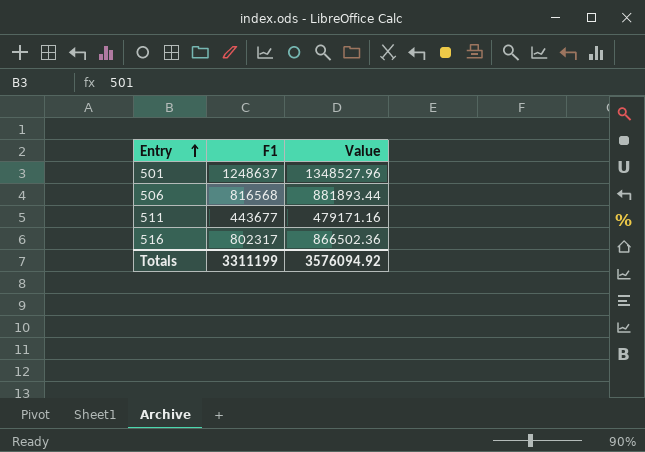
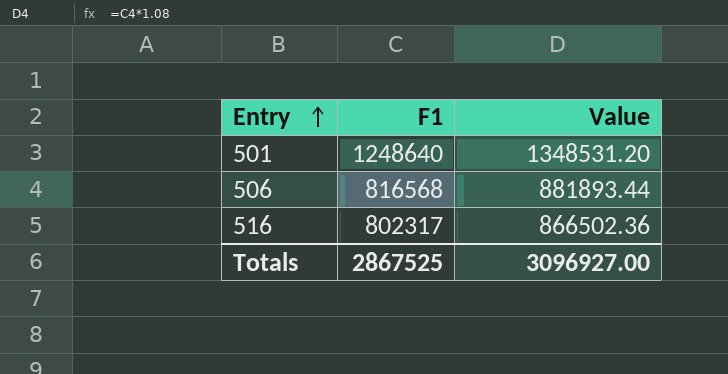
row 511: 443677 | 479171.16 -> none
501 | F1: 1248637 -> 1248640
501 | Value: 1348527.96 -> 1348531.20
Totals | F1: 3311199 -> 2867525
Totals | Value: 3576094.92 -> 3096927.00

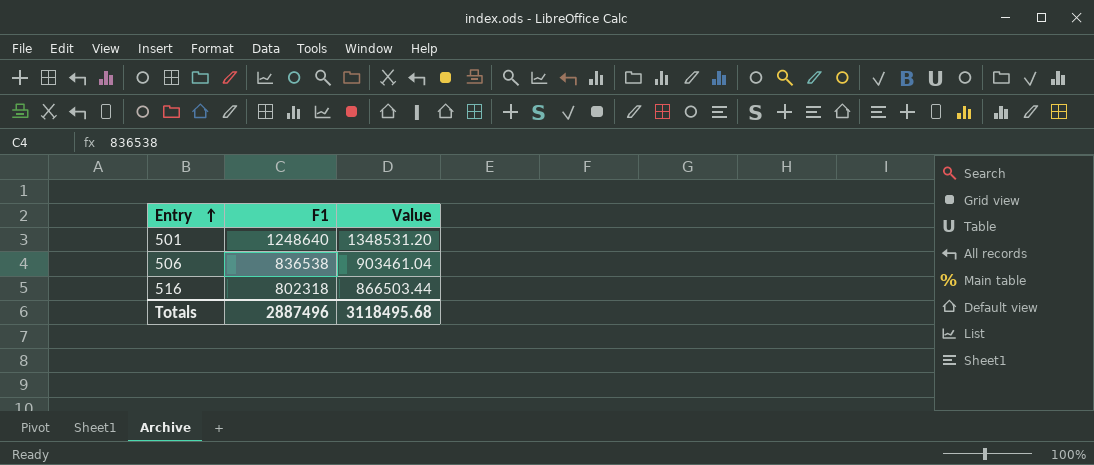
506 | F1: 816568 -> 836538
506 | Value: 881893.44 -> 903461.04
516 | F1: 802317 -> 802318
516 | Value: 866502.36 -> 866503.44
Totals | F1: 2867525 -> 2887496
Totals | Value: 3096927.00 -> 3118495.68

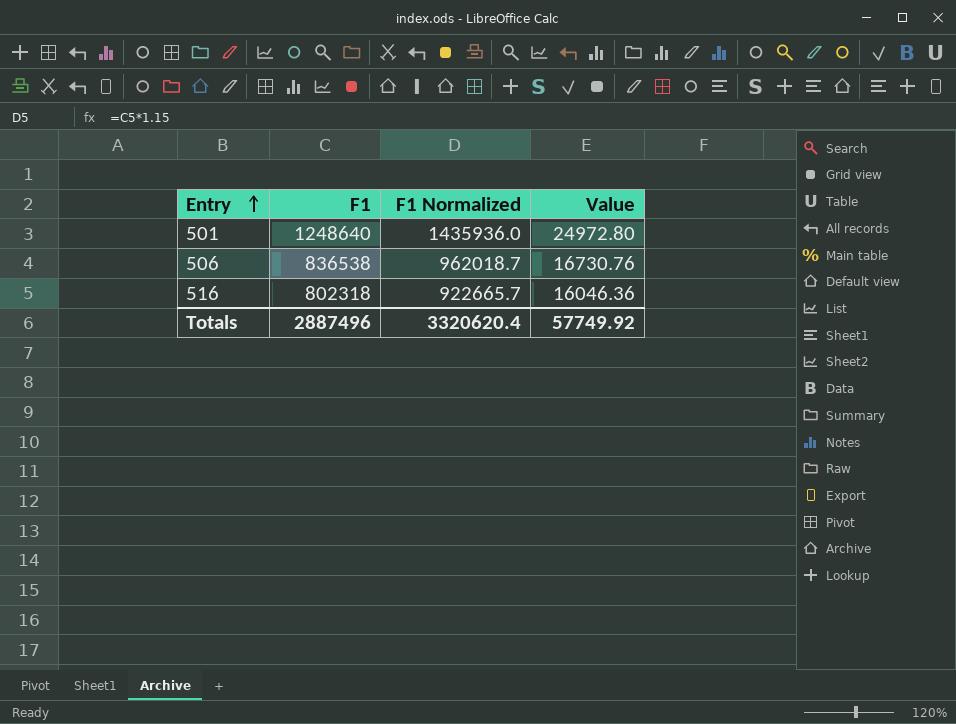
column F1 Normalized | formula: none -> [F1] * 1.15
column Value | formula: [F1] * 1.08 -> [F1] * 0.02
Totals | Value: 3118495.68 -> 57749.92

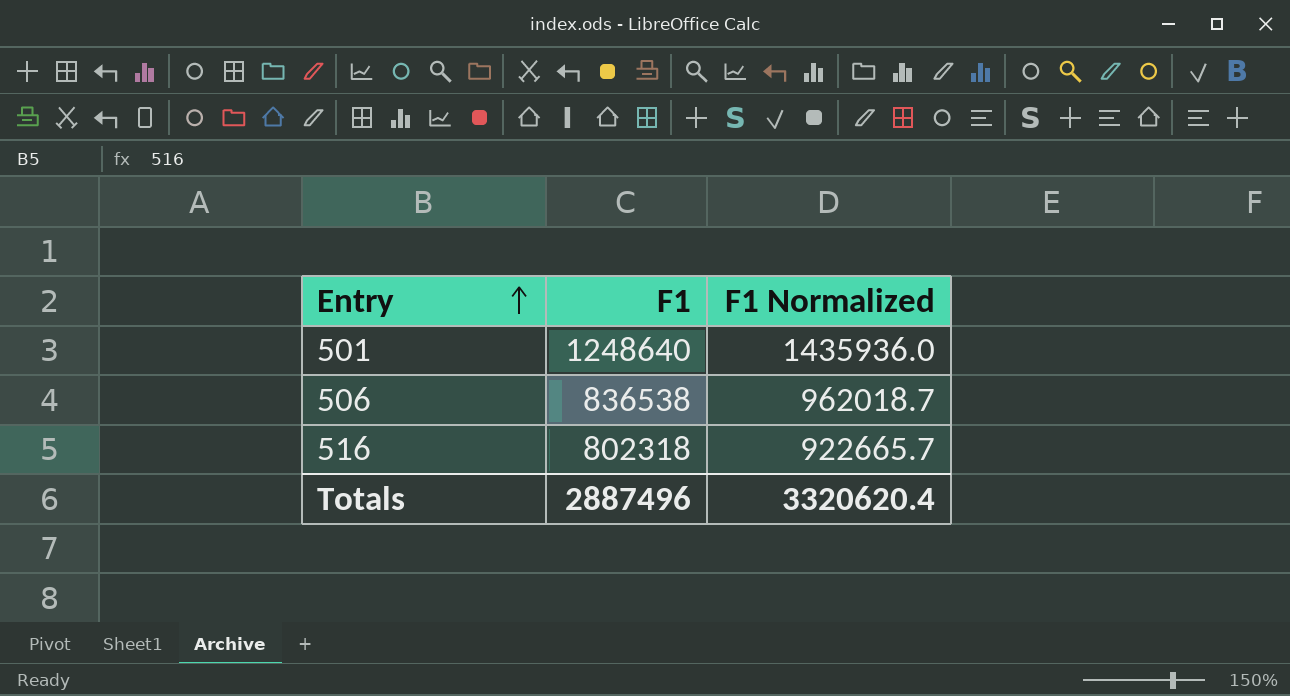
column Value | formula: [F1] * 0.02 -> none

